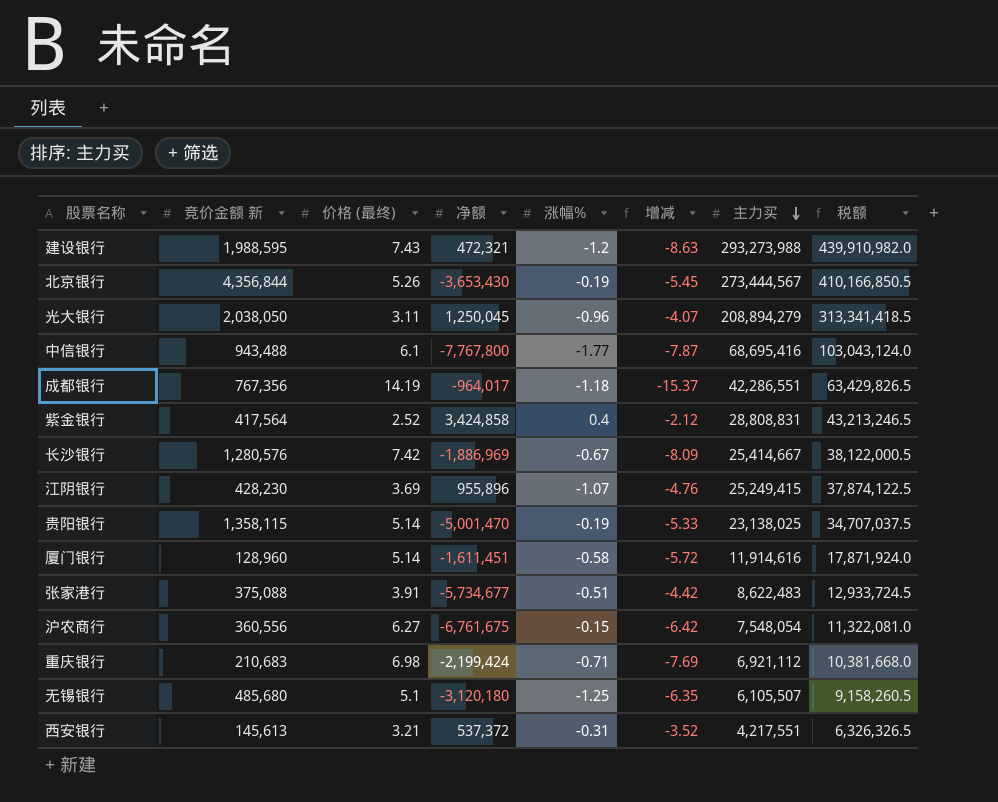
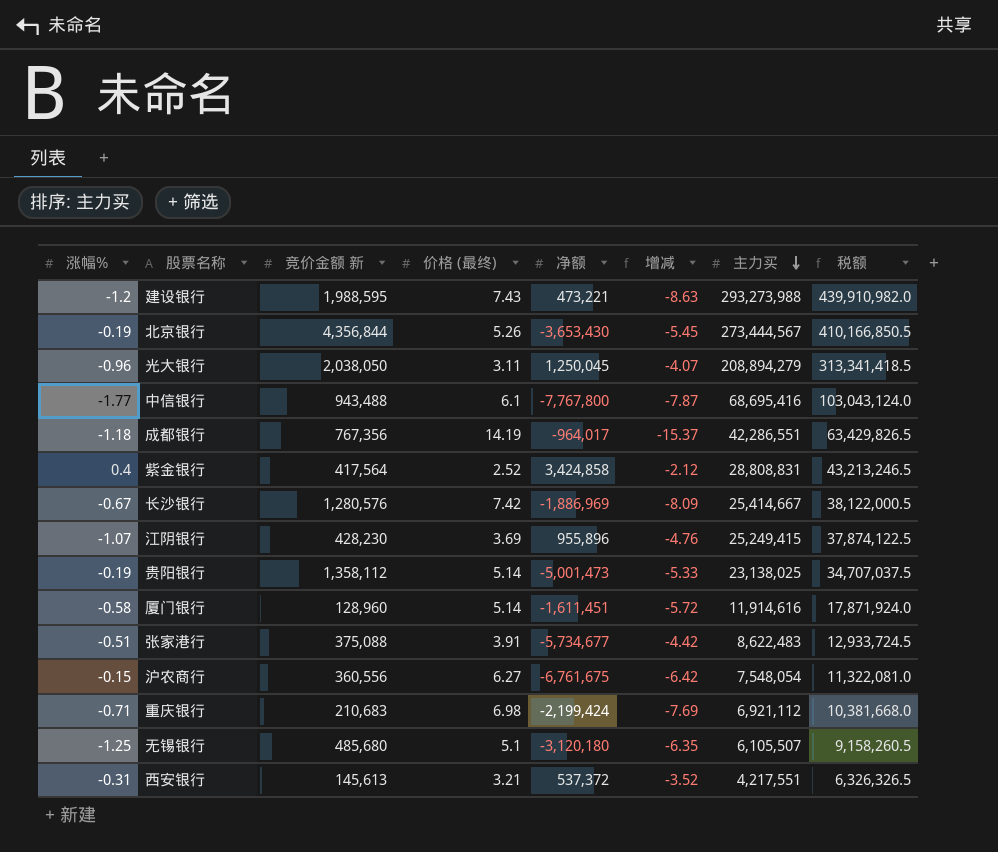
column 涨幅% | position: 5 -> 1
建设银行 | 净额: 472,321 -> 473,221
贵阳银行 | 竞价金额 新: 1,358,115 -> 1,358,112
贵阳银行 | 净额: -5,001,470 -> -5,001,473

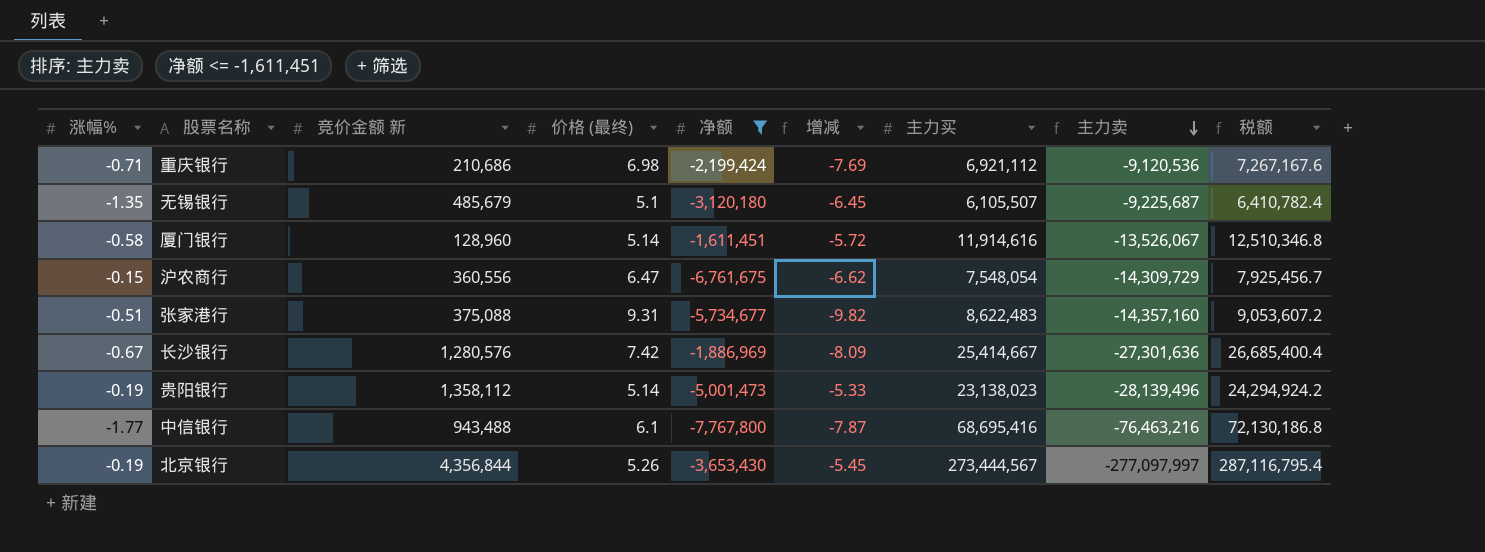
filter: none -> 净额 <= -1,611,451
row order: 主力买 descending -> 主力卖 descending
column 主力卖 | formula: none -> [净额] - [主力买]
column 税额 | formula: [主力买] * 1.5 -> [主力买] * 1.05
重庆银行 | 竞价金额 新: 210,683 -> 210,686
无锡银行 | 涨幅%: -1.25 -> -1.35
无锡银行 | 竞价金额 新: 485,680 -> 485,679
无锡银行 | 增减: -6.35 -> -6.45
沪农商行 | 价格 (最终): 6.27 -> 6.47
沪农商行 | 增减: -6.42 -> -6.62
张家港行 | 价格 (最终): 3.91 -> 9.31
张家港行 | 增减: -4.42 -> -9.82
贵阳银行 | 主力买: 23,138,025 -> 23,138,023

